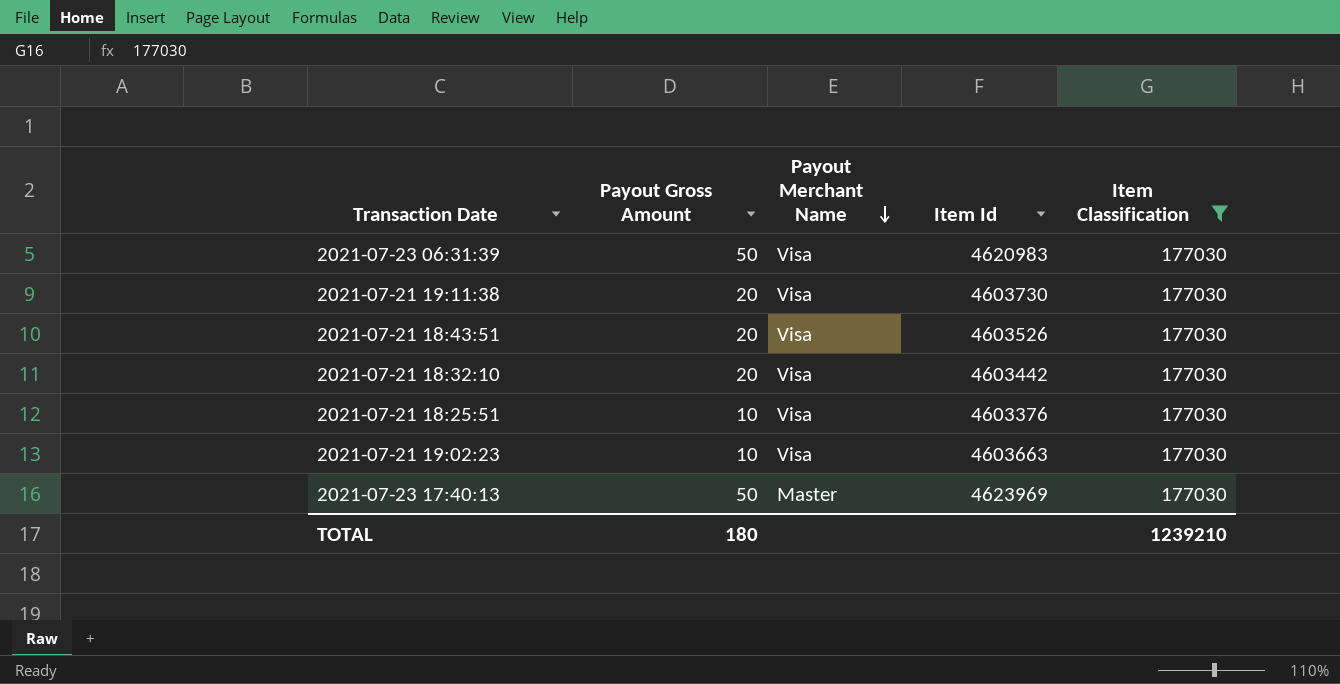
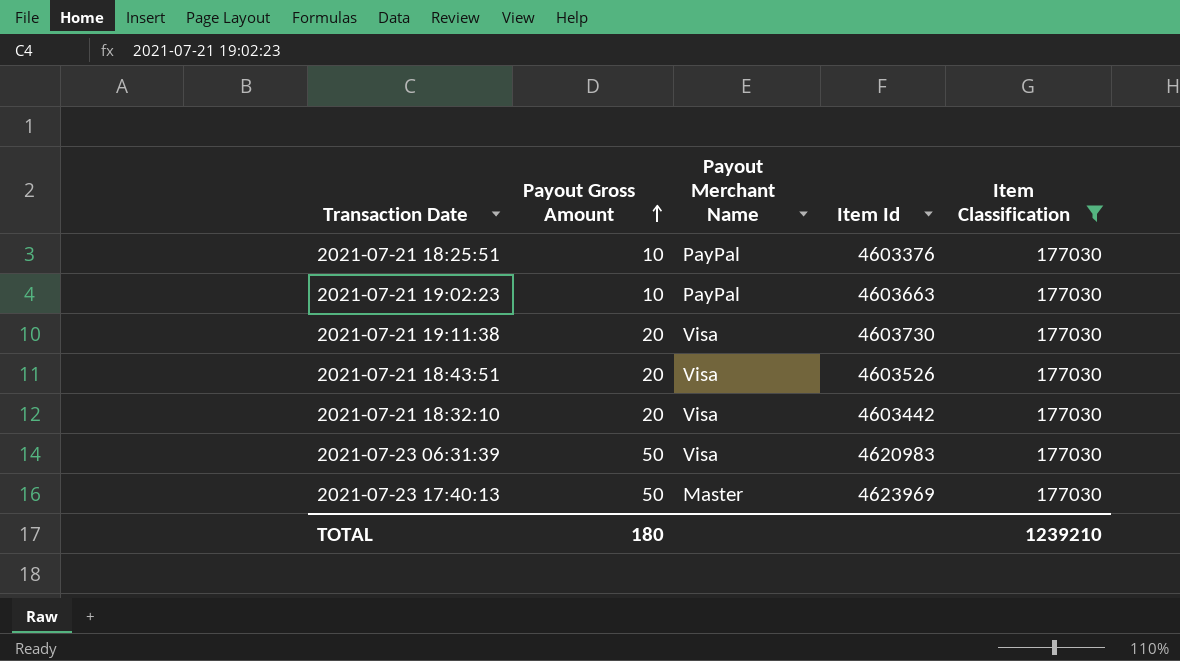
row order: Payout Merchant Name descending -> Payout Gross Amount ascending
2021-07-21 18:25:51 | Payout Merchant Name: Visa -> PayPal
2021-07-21 19:02:23 | Payout Merchant Name: Visa -> PayPal

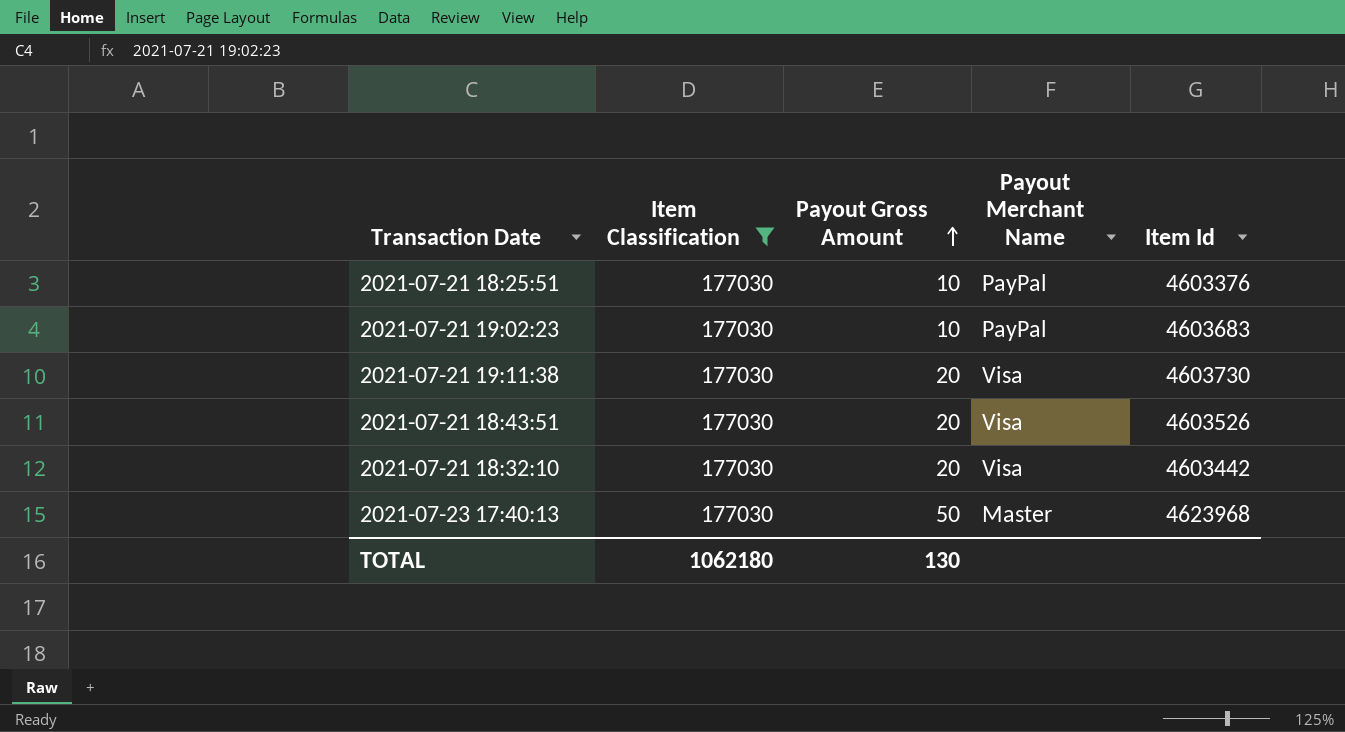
column Item Classification | position: 5 -> 2
row 2021-07-23 06:31:39: 50 | Visa | 4620983 | 177030 -> none
2021-07-21 19:02:23 | Item Id: 4603663 -> 4603683
2021-07-23 17:40:13 | Item Id: 4623969 -> 4623968
TOTAL | Item Classification: 1239210 -> 1062180
TOTAL | Payout Gross Amount: 180 -> 130

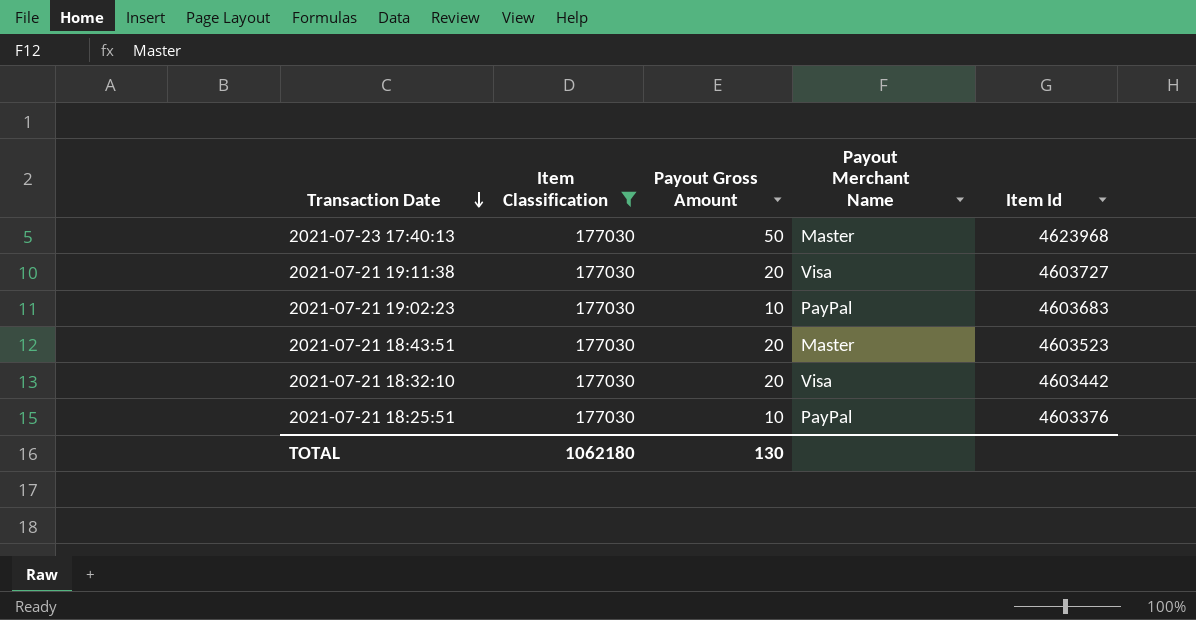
row order: Payout Gross Amount ascending -> Transaction Date descending
2021-07-21 19:11:38 | Item Id: 4603730 -> 4603727
2021-07-21 18:43:51 | Payout Merchant Name: Visa -> Master
2021-07-21 18:43:51 | Item Id: 4603526 -> 4603523

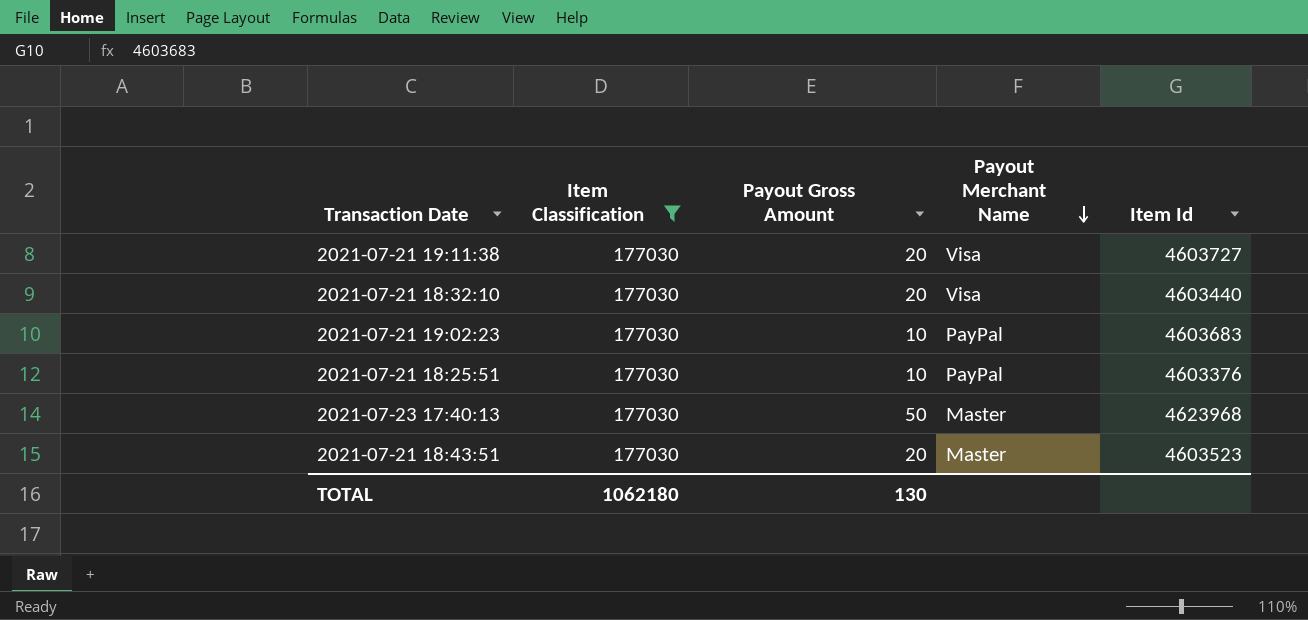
row order: Transaction Date descending -> Payout Merchant Name descending
2021-07-21 18:32:10 | Item Id: 4603442 -> 4603440

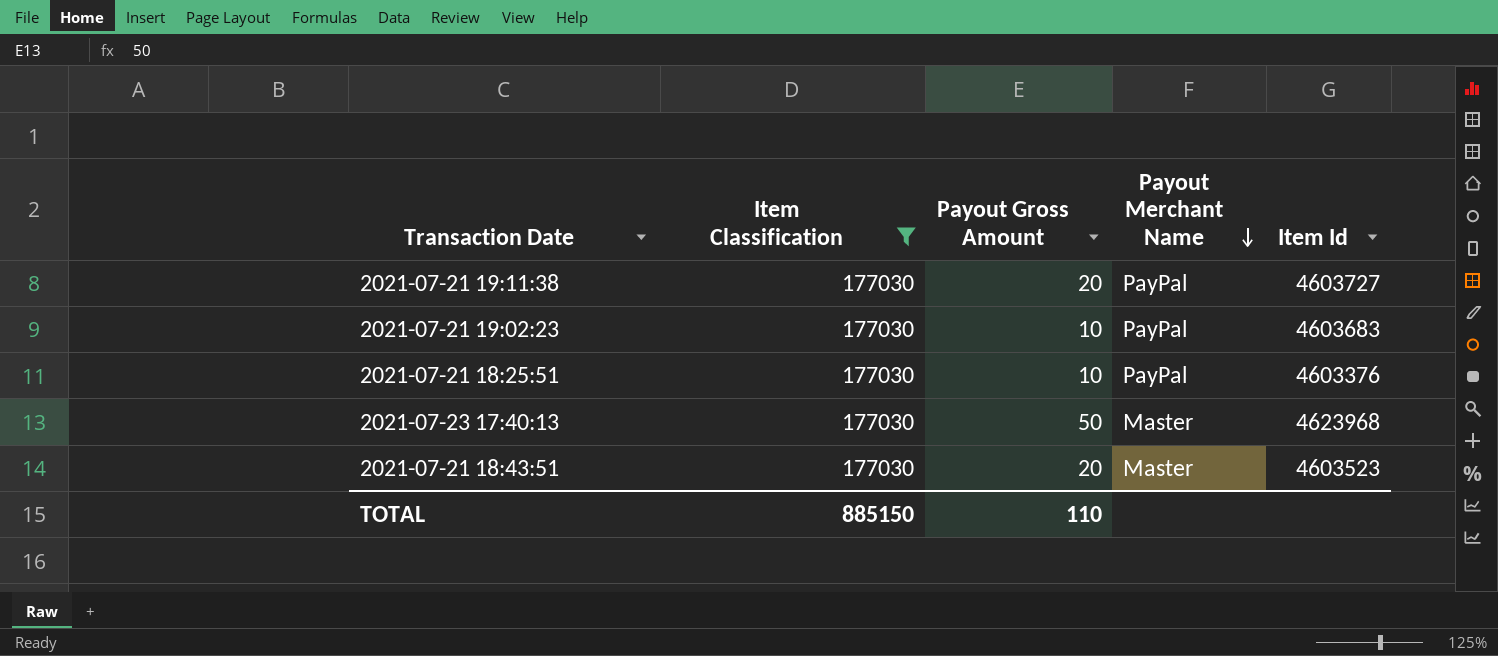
row 2021-07-21 18:32:10: 177030 | 20 | Visa | 4603440 -> none
2021-07-21 19:11:38 | Payout Merchant Name: Visa -> PayPal
TOTAL | Item Classification: 1062180 -> 885150
TOTAL | Payout Gross Amount: 130 -> 110

